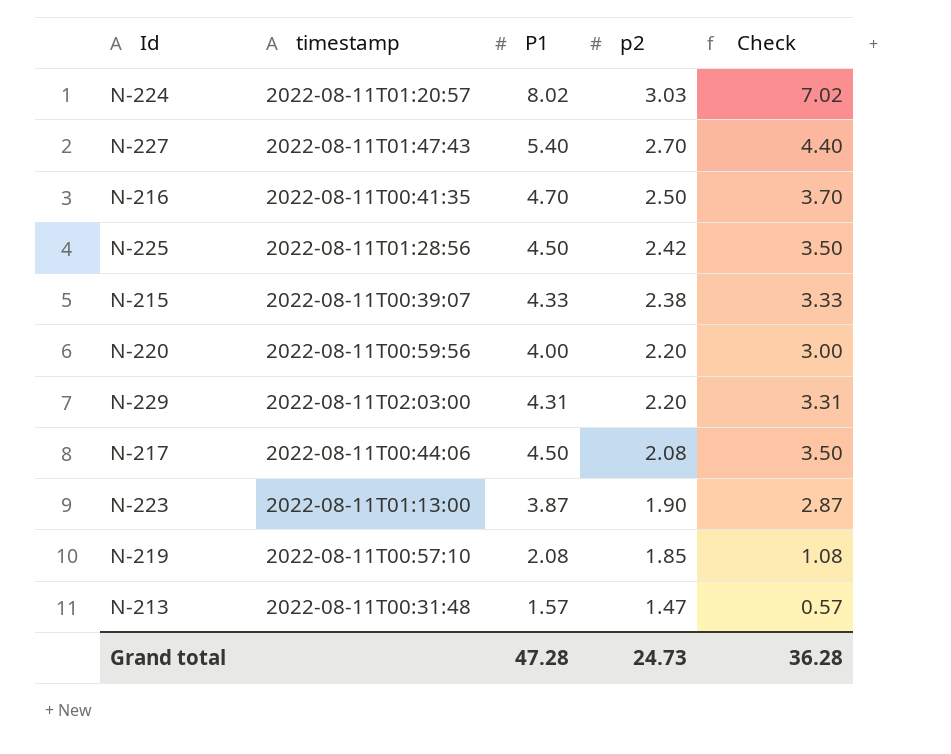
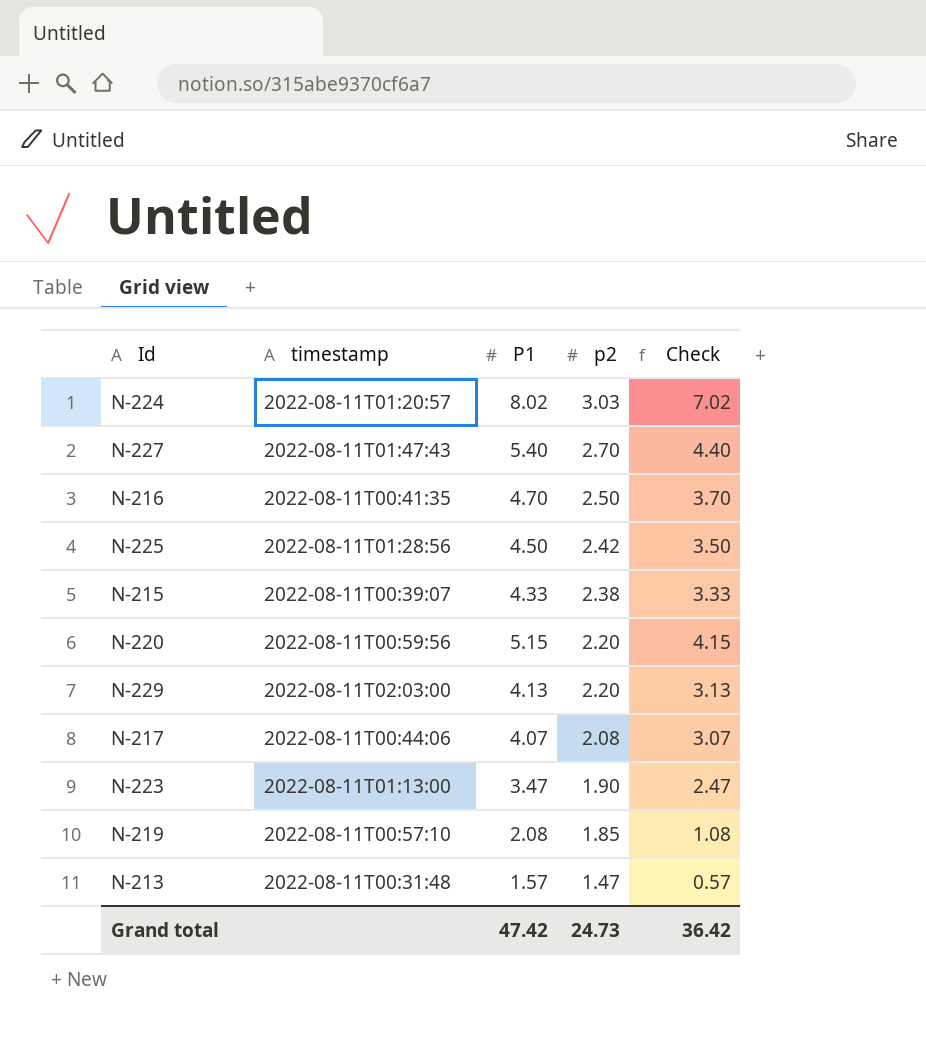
N-220 | P1: 4.00 -> 5.15
N-220 | Check: 3.00 -> 4.15
N-229 | P1: 4.31 -> 4.13
N-229 | Check: 3.31 -> 3.13
N-217 | P1: 4.50 -> 4.07
N-217 | Check: 3.50 -> 3.07
N-223 | P1: 3.87 -> 3.47
N-223 | Check: 2.87 -> 2.47
Grand total | P1: 47.28 -> 47.42
Grand total | Check: 36.28 -> 36.42

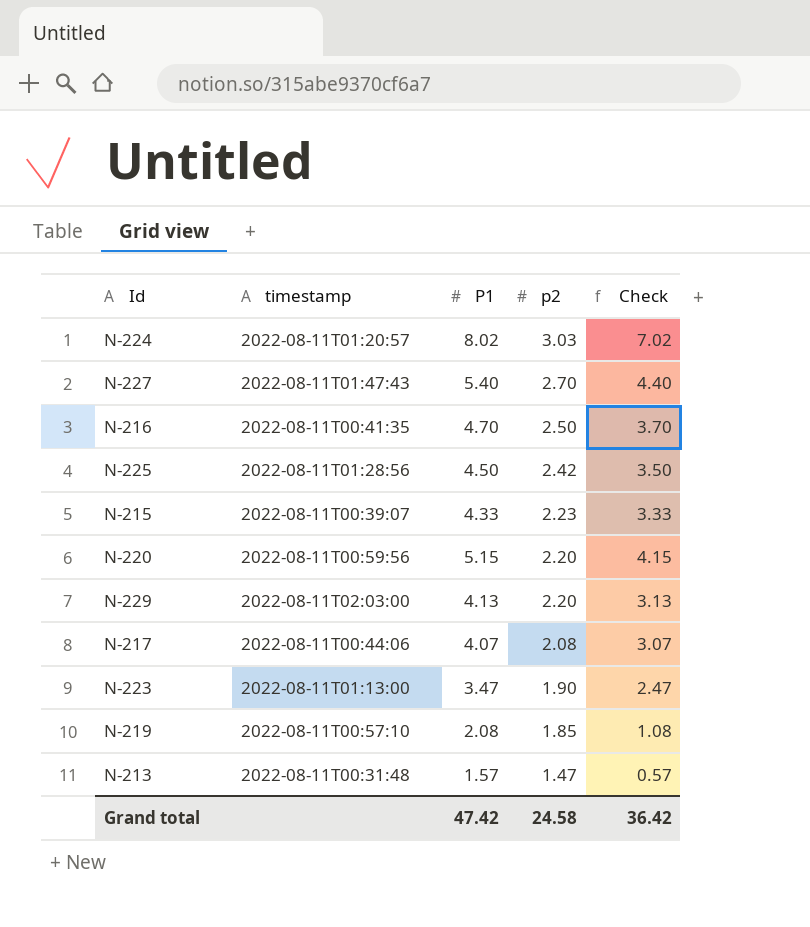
N-215 | p2: 2.38 -> 2.23
Grand total | p2: 24.73 -> 24.58

